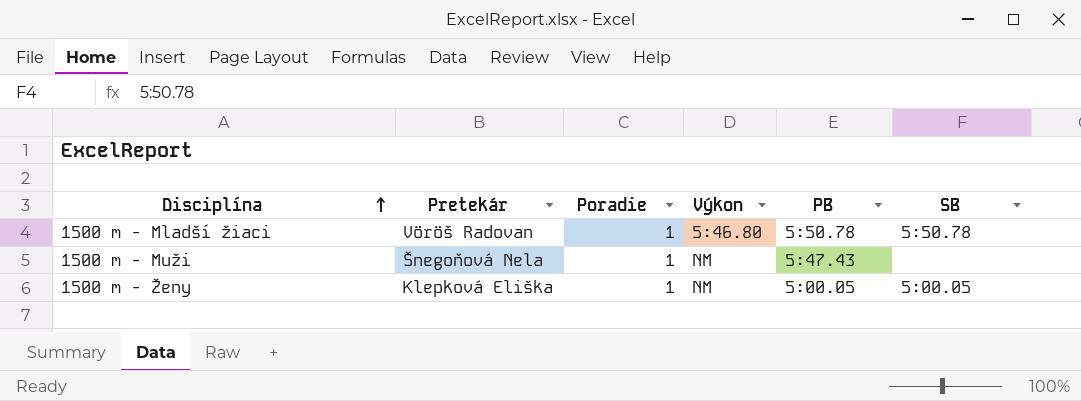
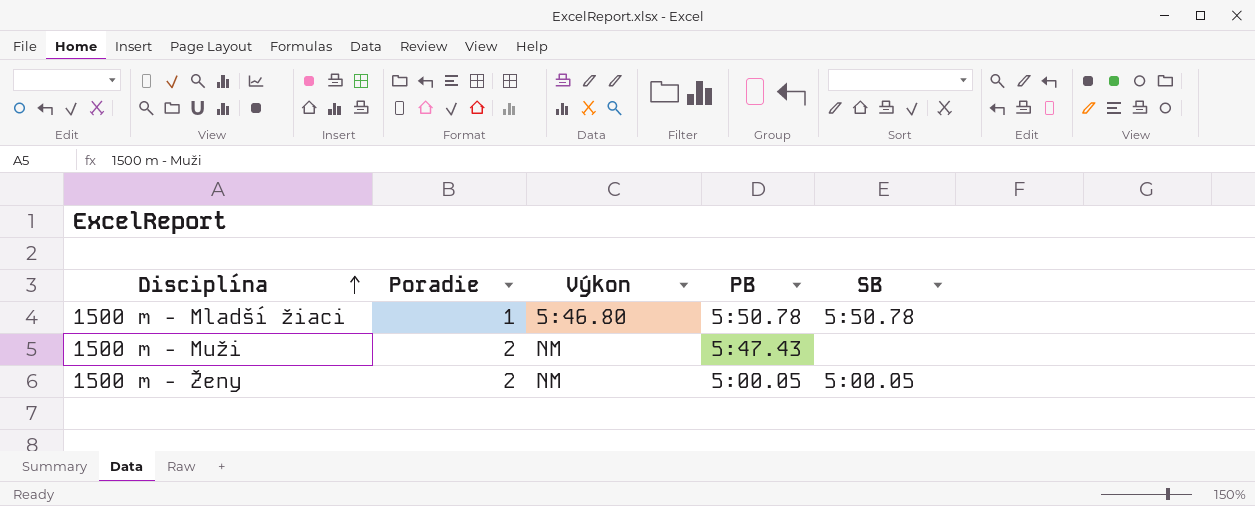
column Pretekár | position: 2 -> none
1500 m - Muži | Poradie: 1 -> 2
1500 m - Ženy | Poradie: 1 -> 2

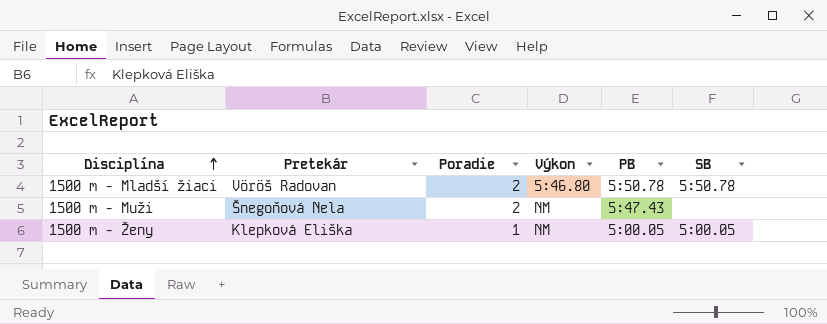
column Pretekár | position: none -> 2
1500 m - Mladší žiaci | Poradie: 1 -> 2
1500 m - Ženy | Poradie: 2 -> 1

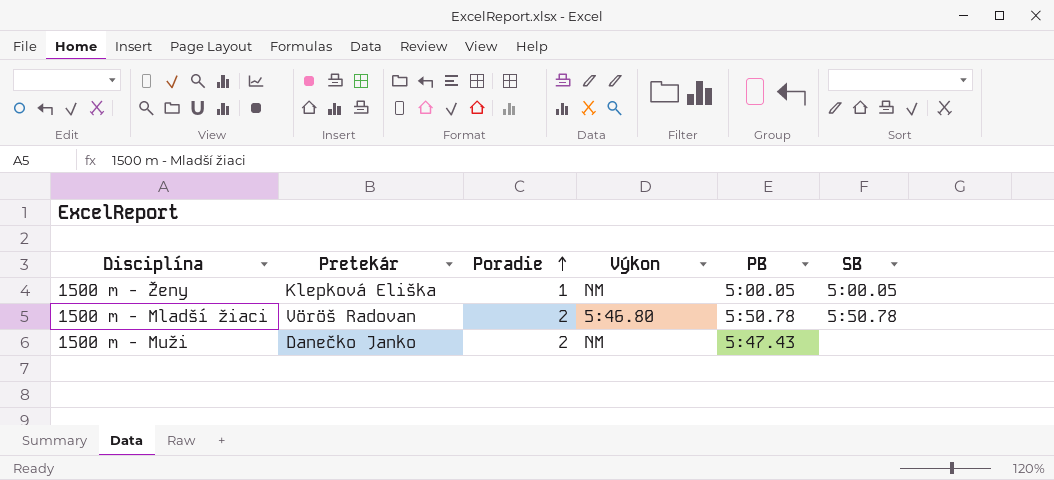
row order: Disciplína ascending -> Poradie ascending
1500 m - Muži | Pretekár: Šnegoňová Nela -> Danečko Janko

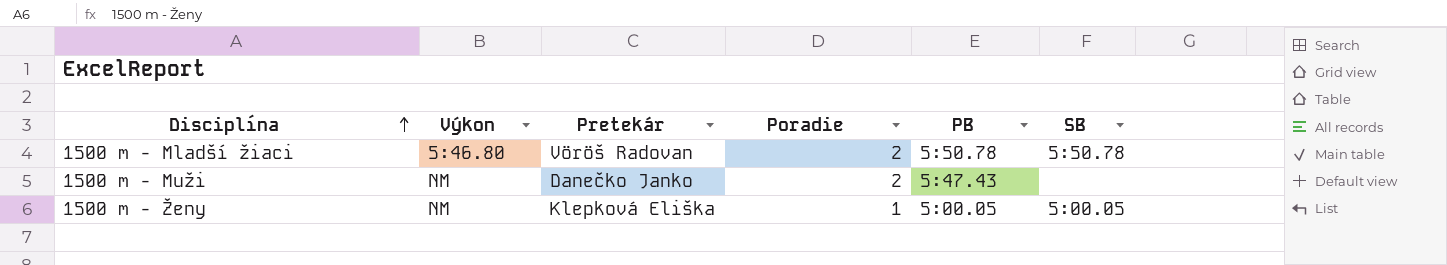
row order: Poradie ascending -> Disciplína ascending
column Výkon | position: 4 -> 2

